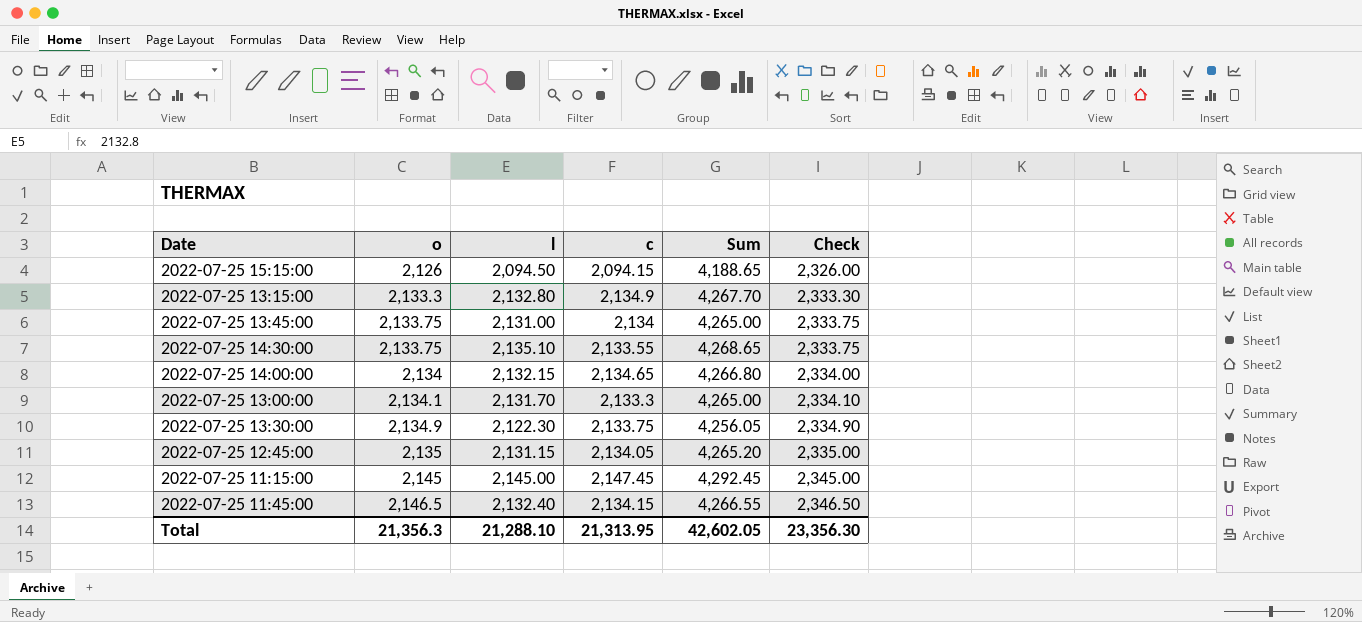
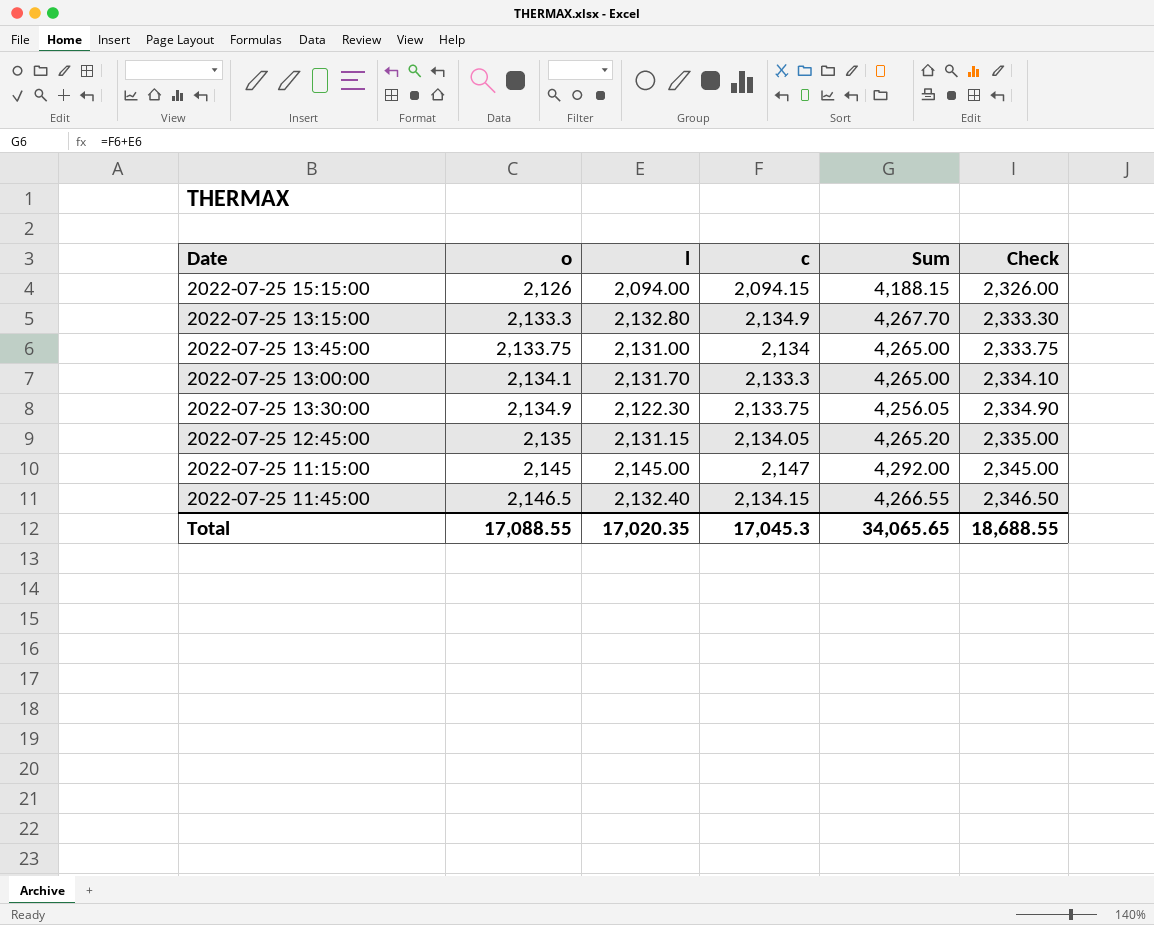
row 2022-07-25 14:30:00: 2,133.75 | 2,135.10 | 2,133.55 | 4,268.65 | 2,333.75 -> none
row 2022-07-25 14:00:00: 2,134 | 2,132.15 | 2,134.65 | 4,266.80 | 2,334.00 -> none
2022-07-25 15:15:00 | l: 2,094.50 -> 2,094.00
2022-07-25 15:15:00 | Sum: 4,188.65 -> 4,188.15
2022-07-25 11:15:00 | c: 2,147.45 -> 2,147
2022-07-25 11:15:00 | Sum: 4,292.45 -> 4,292.00
Total | o: 21,356.3 -> 17,088.55
Total | l: 21,288.10 -> 17,020.35
Total | c: 21,313.95 -> 17,045.3
Total | Sum: 42,602.05 -> 34,065.65
Total | Check: 23,356.30 -> 18,688.55

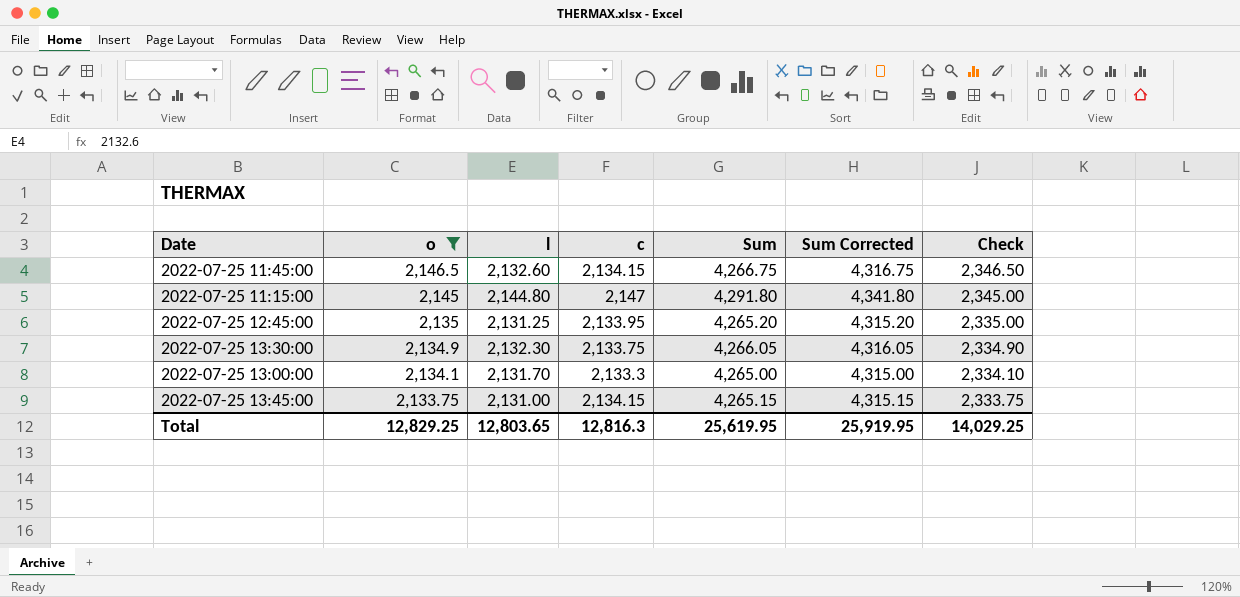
filter: none -> o >= 2,133.75
row order: o ascending -> o descending
column Sum Corrected | formula: none -> [Sum] + 50
2022-07-25 11:45:00 | l: 2,132.40 -> 2,132.60
2022-07-25 11:45:00 | Sum: 4,266.55 -> 4,266.75
2022-07-25 11:15:00 | l: 2,145.00 -> 2,144.80
2022-07-25 11:15:00 | Sum: 4,292.00 -> 4,291.80
2022-07-25 12:45:00 | l: 2,131.15 -> 2,131.25
2022-07-25 12:45:00 | c: 2,134.05 -> 2,133.95
2022-07-25 13:30:00 | l: 2,122.30 -> 2,132.30
2022-07-25 13:30:00 | Sum: 4,256.05 -> 4,266.05
2022-07-25 13:45:00 | c: 2,134 -> 2,134.15
2022-07-25 13:45:00 | Sum: 4,265.00 -> 4,265.15
Total | o: 17,088.55 -> 12,829.25
Total | l: 17,020.35 -> 12,803.65
Total | c: 17,045.3 -> 12,816.3
Total | Sum: 34,065.65 -> 25,619.95
Total | Check: 18,688.55 -> 14,029.25

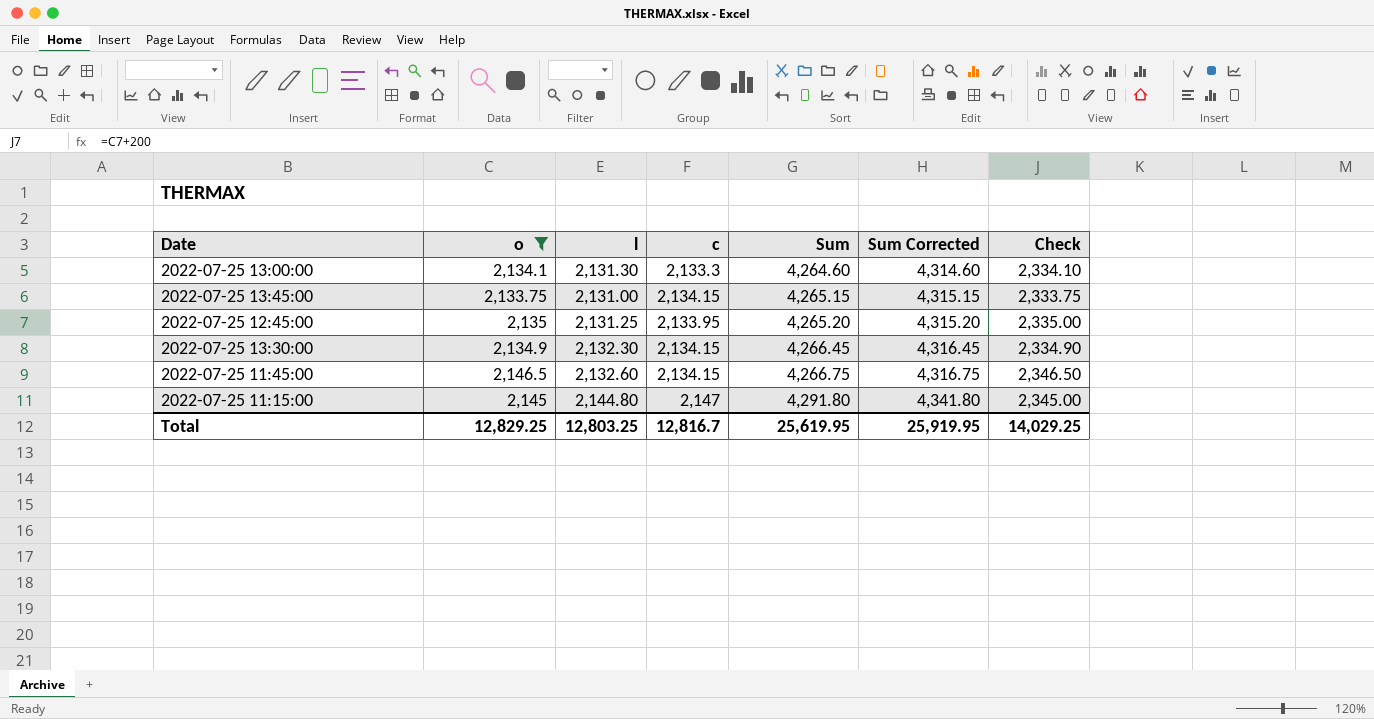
row order: o descending -> Sum ascending
2022-07-25 13:00:00 | l: 2,131.70 -> 2,131.30
2022-07-25 13:00:00 | Sum: 4,265.00 -> 4,264.60
2022-07-25 13:00:00 | Sum Corrected: 4,315.00 -> 4,314.60
2022-07-25 13:30:00 | c: 2,133.75 -> 2,134.15
2022-07-25 13:30:00 | Sum: 4,266.05 -> 4,266.45
2022-07-25 13:30:00 | Sum Corrected: 4,316.05 -> 4,316.45
Total | l: 12,803.65 -> 12,803.25
Total | c: 12,816.3 -> 12,816.7

